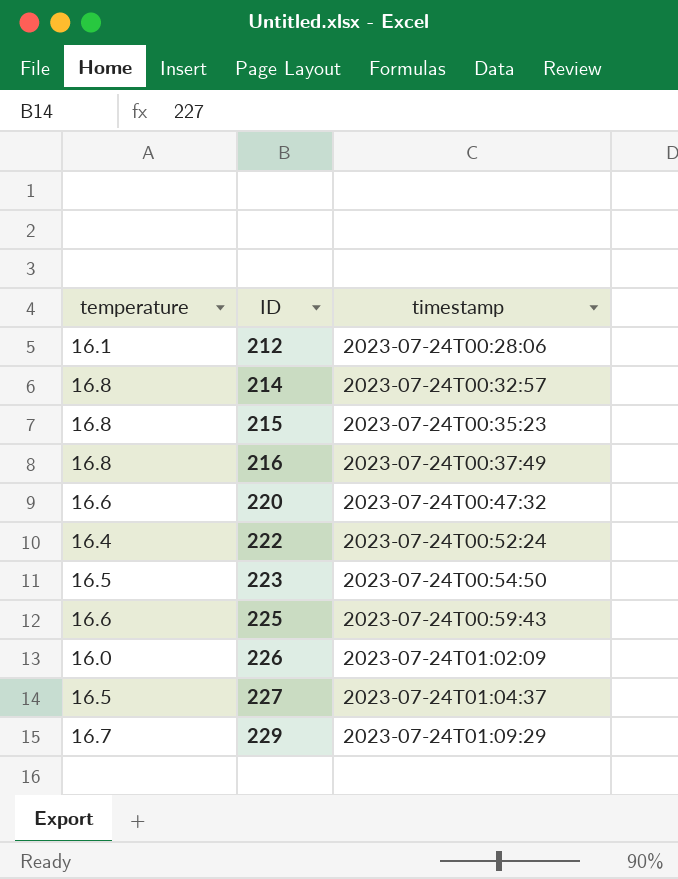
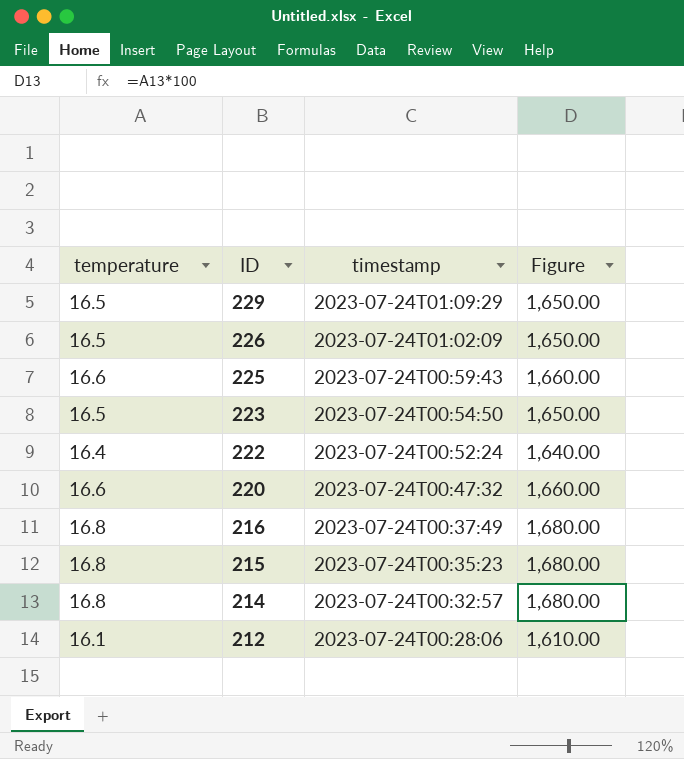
row order: ID ascending -> ID descending
column Figure | formula: none -> [temperature] * 100
row 227: 16.5 | 2023-07-24T01:04:37 -> none
229 | temperature: 16.7 -> 16.5
226 | temperature: 16.0 -> 16.5

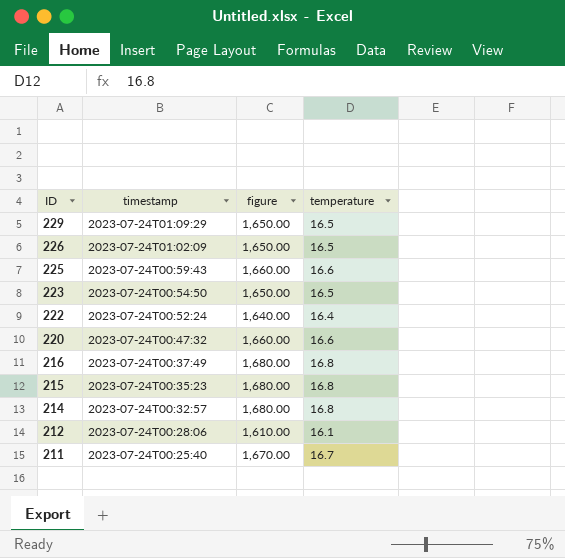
column name: Figure -> figure
column temperature | position: 1 -> 4
row 211: none -> 2023-07-24T00:25:40 | 1,670.00 | 16.7

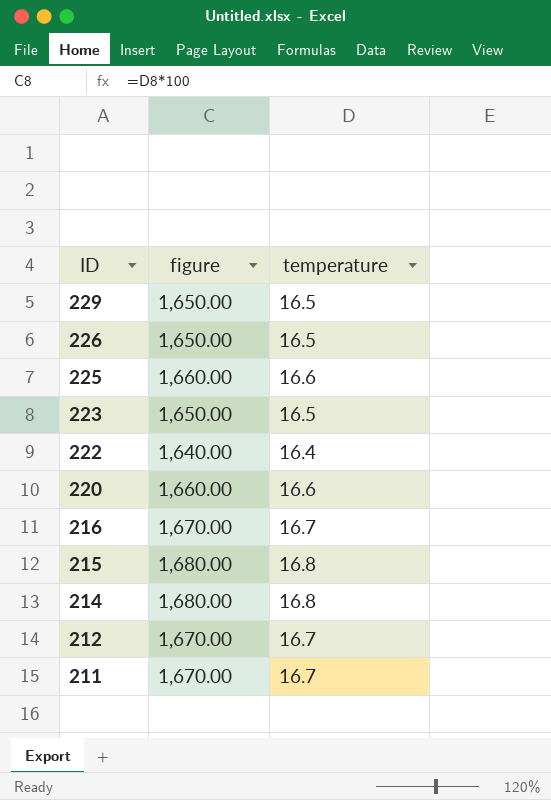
column timestamp | position: 2 -> none
216 | figure: 1,680.00 -> 1,670.00
216 | temperature: 16.8 -> 16.7
212 | figure: 1,610.00 -> 1,670.00
212 | temperature: 16.1 -> 16.7

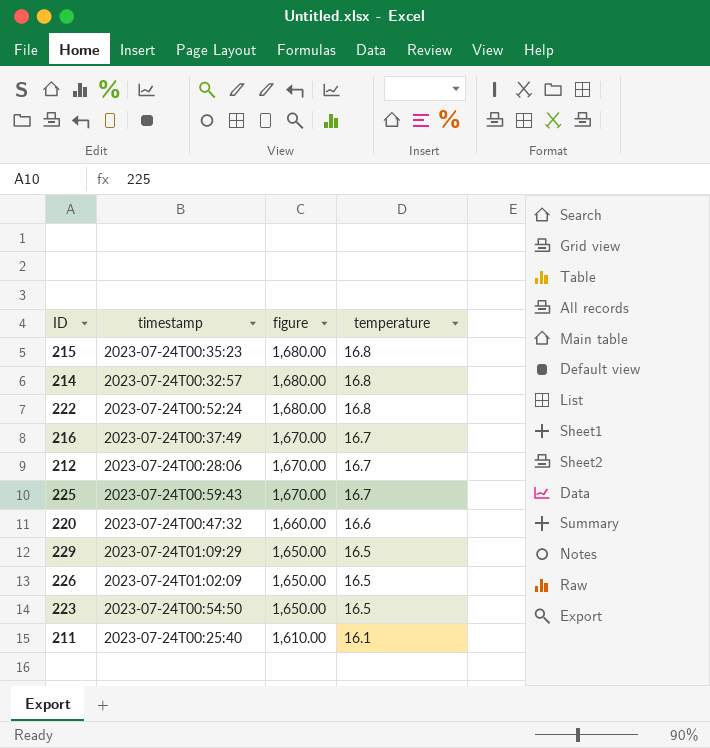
row order: ID descending -> figure descending
column timestamp | position: none -> 2
222 | figure: 1,640.00 -> 1,680.00
222 | temperature: 16.4 -> 16.8
225 | figure: 1,660.00 -> 1,670.00
225 | temperature: 16.6 -> 16.7
211 | figure: 1,670.00 -> 1,610.00
211 | temperature: 16.7 -> 16.1

